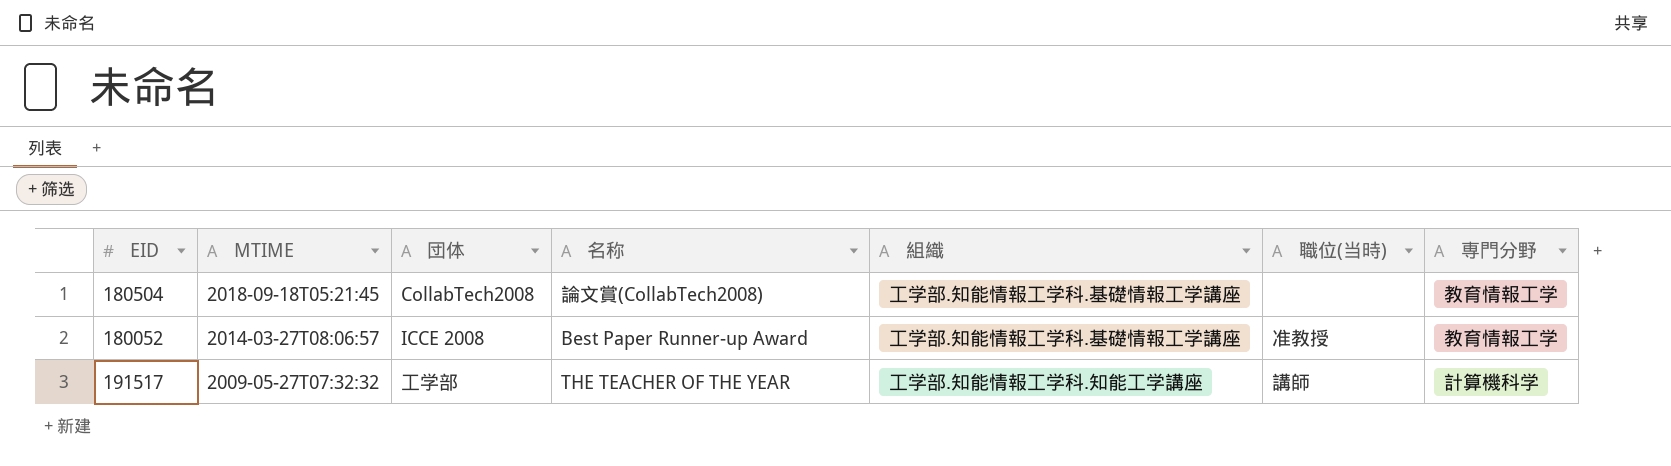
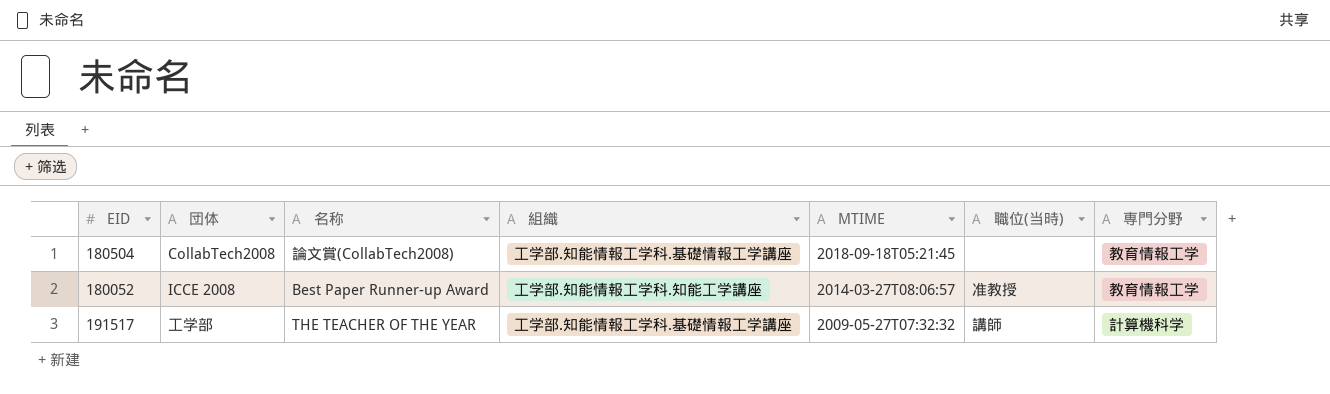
column MTIME | position: 2 -> 5
180052 | 組織: 工学部.知能情報工学科.基礎情報工学講座 -> 工学部.知能情報工学科.知能工学講座
191517 | 組織: 工学部.知能情報工学科.知能工学講座 -> 工学部.知能情報工学科.基礎情報工学講座

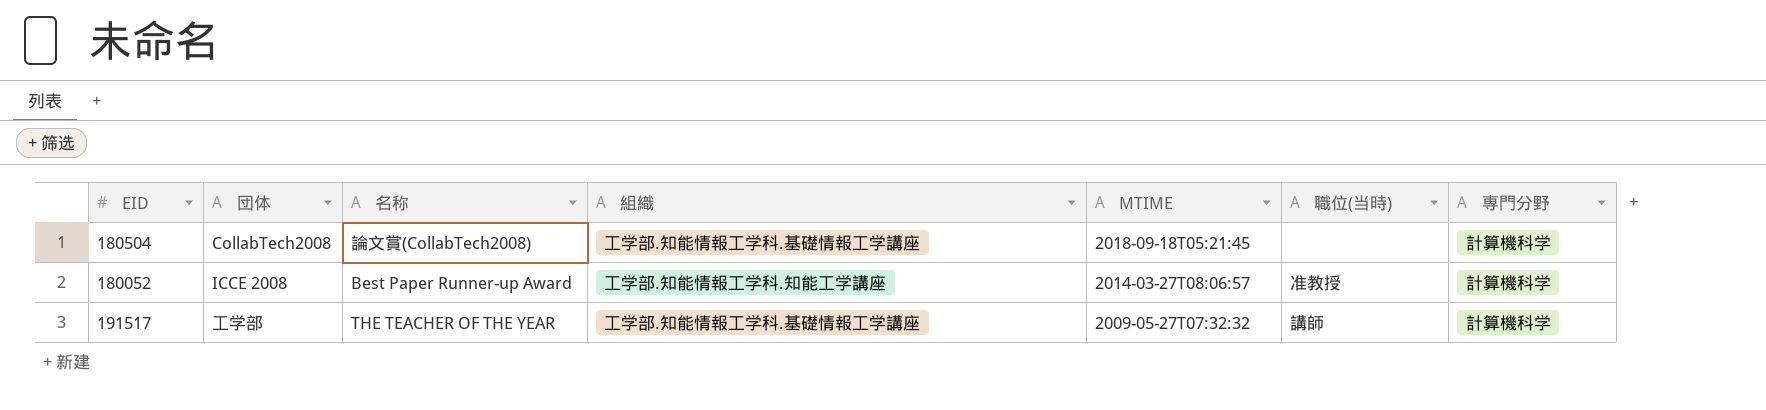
180504 | 専門分野: 教育情報工学 -> 計算機科学
180052 | 専門分野: 教育情報工学 -> 計算機科学

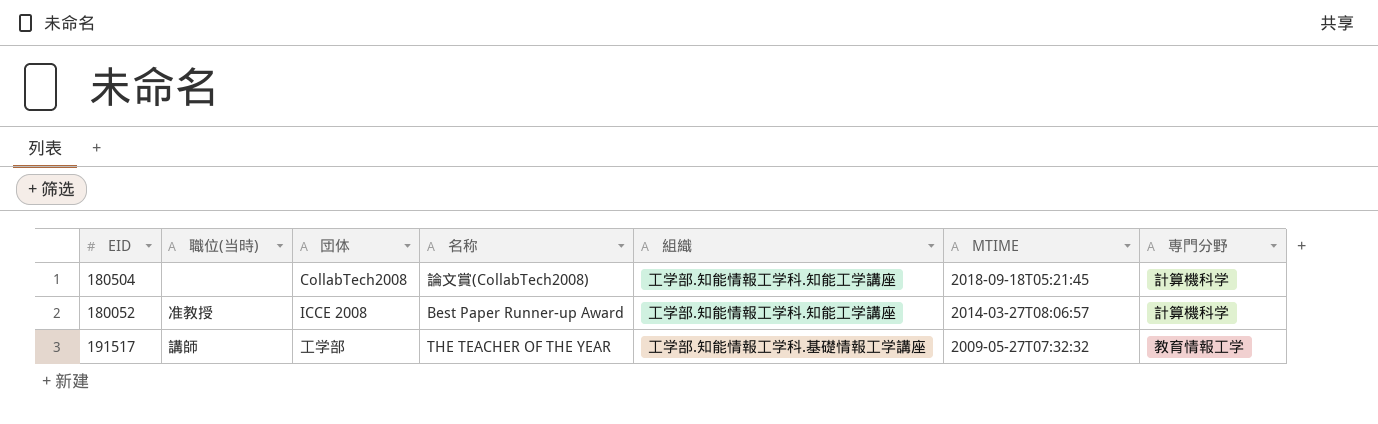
column 職位(当時) | position: 6 -> 2
180504 | 組織: 工学部.知能情報工学科.基礎情報工学講座 -> 工学部.知能情報工学科.知能工学講座
191517 | 専門分野: 計算機科学 -> 教育情報工学

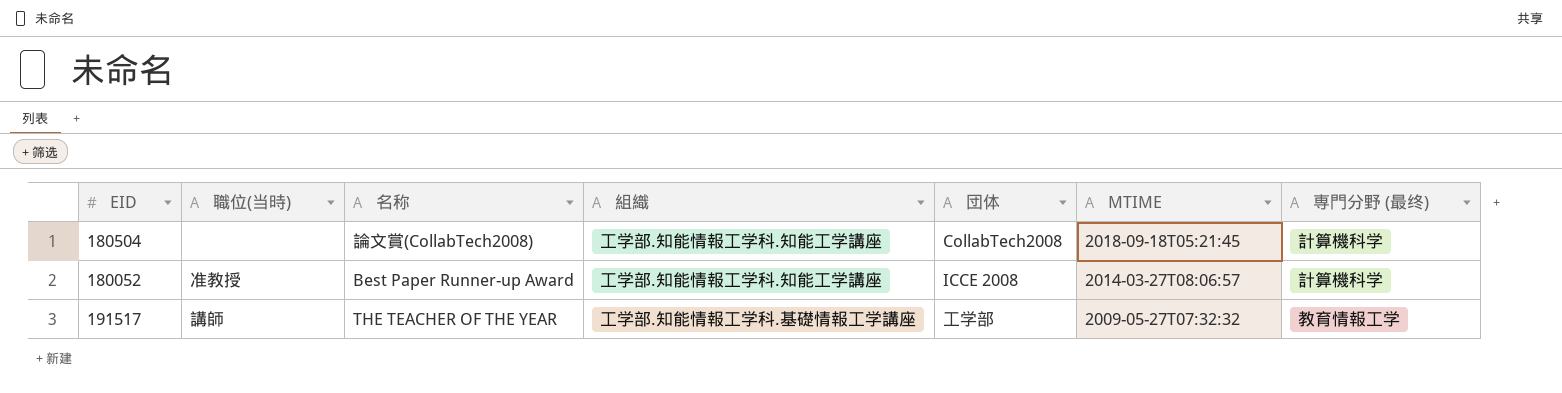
column 団体 | position: 3 -> 5
column name: 専門分野 -> 専門分野 (最终)

